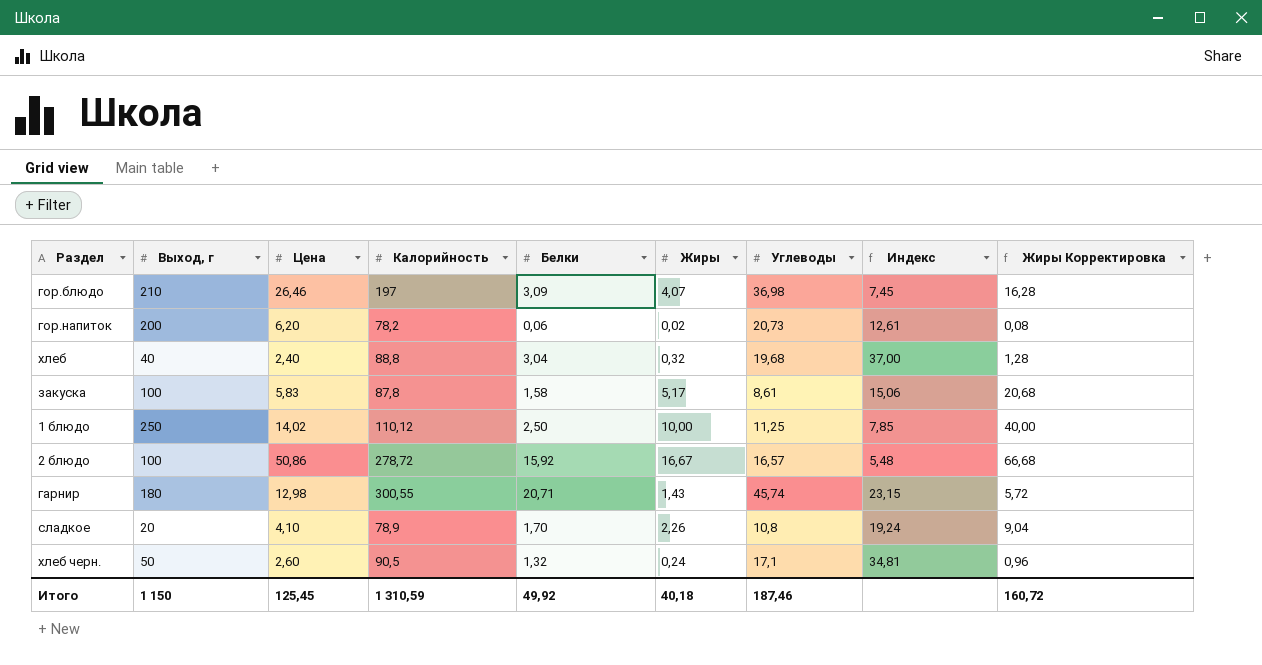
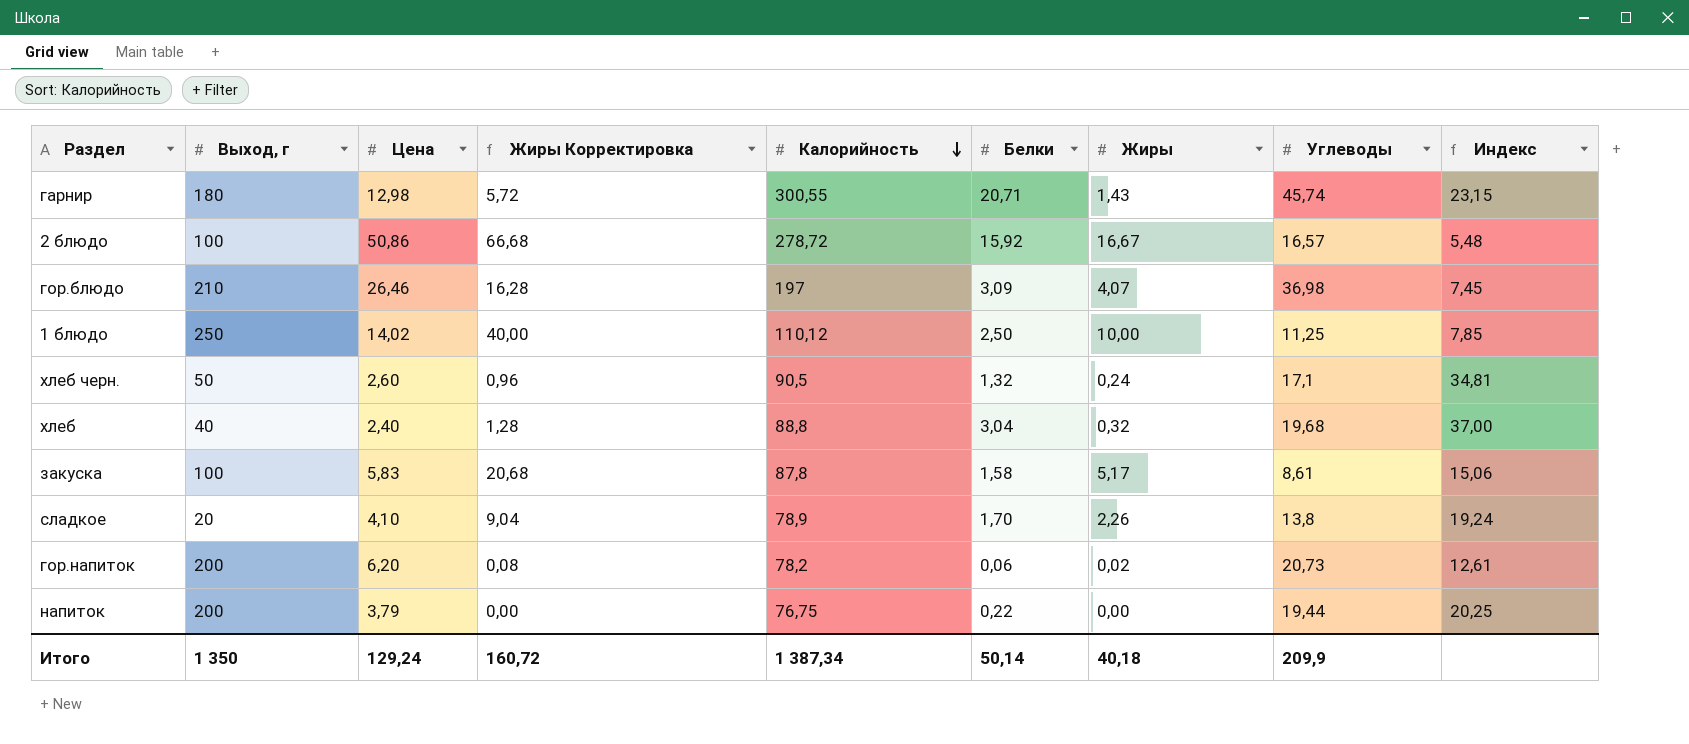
row order: none -> Калорийность descending
column Жиры Корректировка | position: 9 -> 4
сладкое | Углеводы: 10,8 -> 13,8
row напиток: none -> 200 | 3,79 | 0,00 | 76,75 | 0,22 | 0,00 | 19,44 | 20,25
Итого | Выход, г: 1 150 -> 1 350
Итого | Цена: 125,45 -> 129,24
Итого | Калорийность: 1 310,59 -> 1 387,34
Итого | Белки: 49,92 -> 50,14
Итого | Углеводы: 187,46 -> 209,9

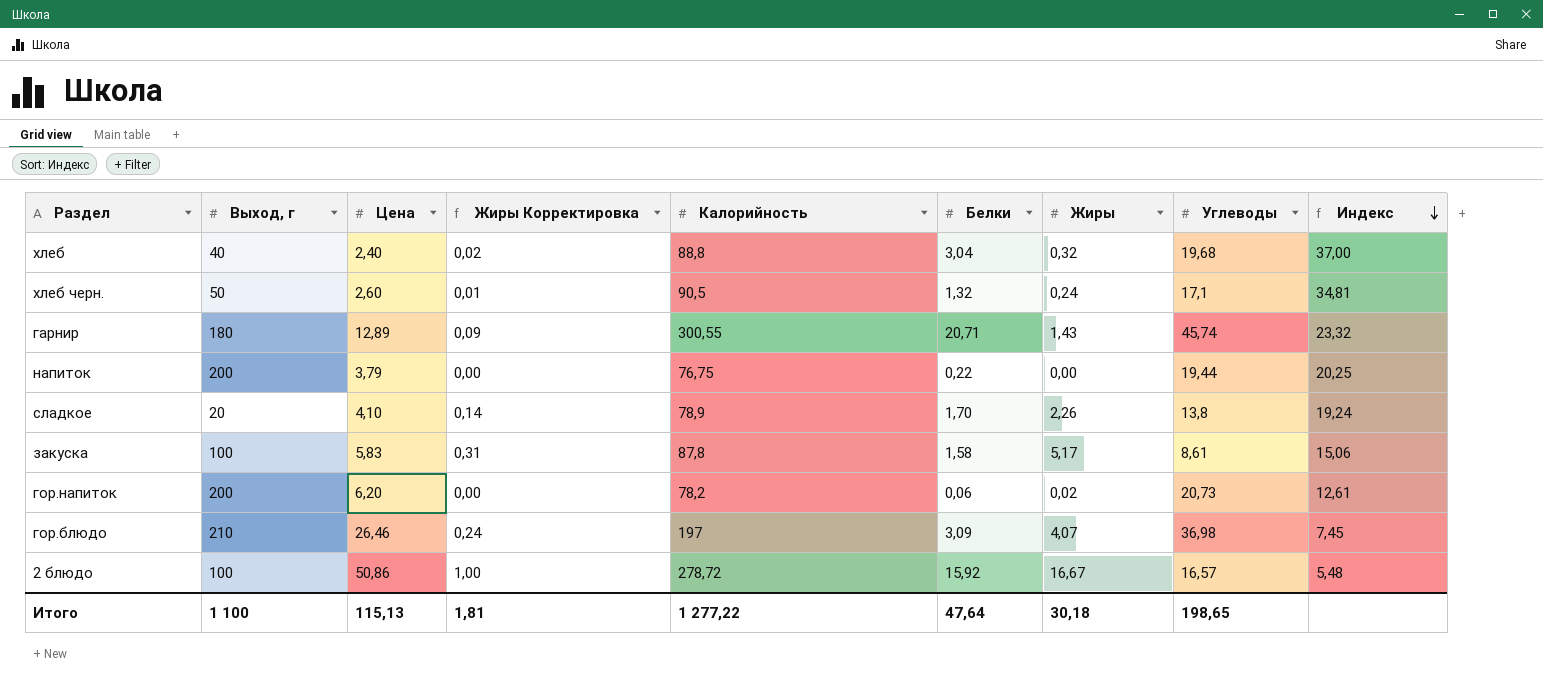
row order: Калорийность descending -> Индекс descending
column Жиры Корректировка | formula: [Жиры] * 4 -> [Жиры] * 0,06
row 1 блюдо: 250 | 14,02 | 40,00 | 110,12 | 2,50 | 10,00 | 11,25 | 7,85 -> none
гарнир | Цена: 12,98 -> 12,89
гарнир | Индекс: 23,15 -> 23,32
Итого | Выход, г: 1 350 -> 1 100
Итого | Цена: 129,24 -> 115,13
Итого | Жиры Корректировка: 160,72 -> 1,81
Итого | Калорийность: 1 387,34 -> 1 277,22
Итого | Белки: 50,14 -> 47,64
Итого | Жиры: 40,18 -> 30,18
Итого | Углеводы: 209,9 -> 198,65

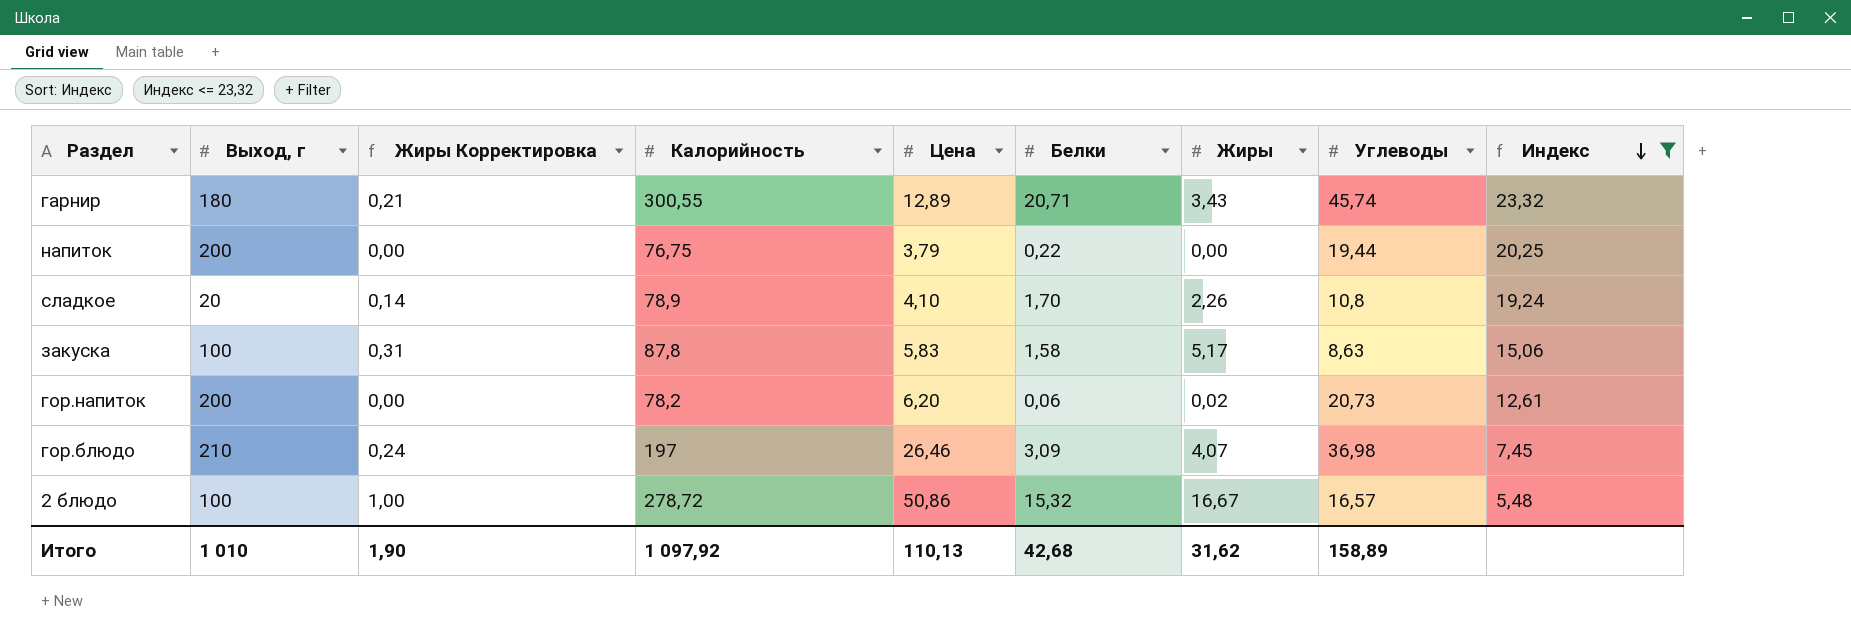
filter: none -> Индекс <= 23,32
column Цена | position: 3 -> 5
гарнир | Жиры Корректировка: 0,09 -> 0,21
гарнир | Жиры: 1,43 -> 3,43
сладкое | Углеводы: 13,8 -> 10,8
закуска | Углеводы: 8,61 -> 8,63
2 блюдо | Белки: 15,92 -> 15,32
Итого | Выход, г: 1 100 -> 1 010
Итого | Жиры Корректировка: 1,81 -> 1,90
Итого | Калорийность: 1 277,22 -> 1 097,92
Итого | Цена: 115,13 -> 110,13
Итого | Белки: 47,64 -> 42,68
Итого | Жиры: 30,18 -> 31,62
Итого | Углеводы: 198,65 -> 158,89

